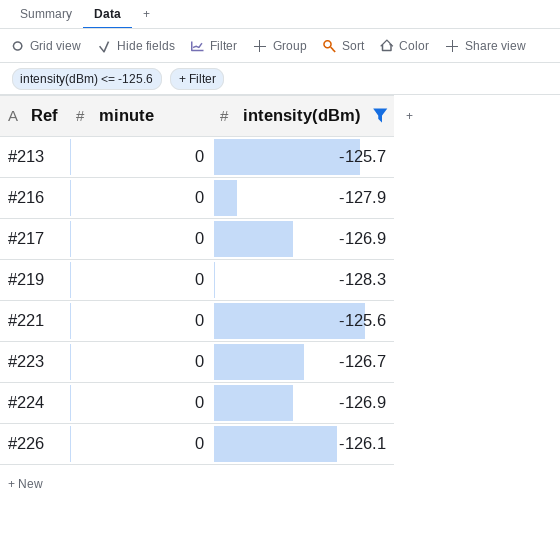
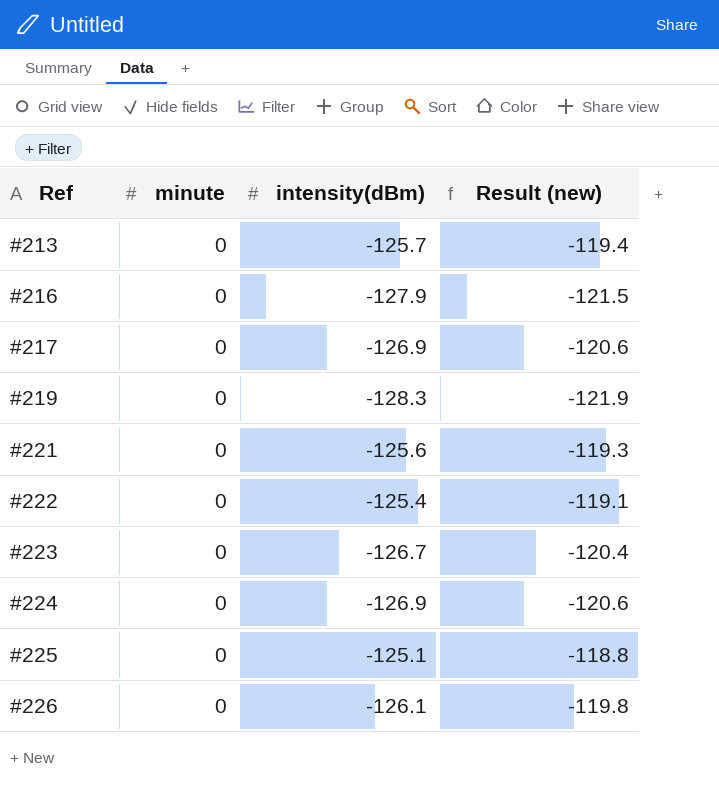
filter: intensity(dBm) <= -125.6 -> none
column Result (new) | formula: none -> [intensity(dBm)] * 0.95

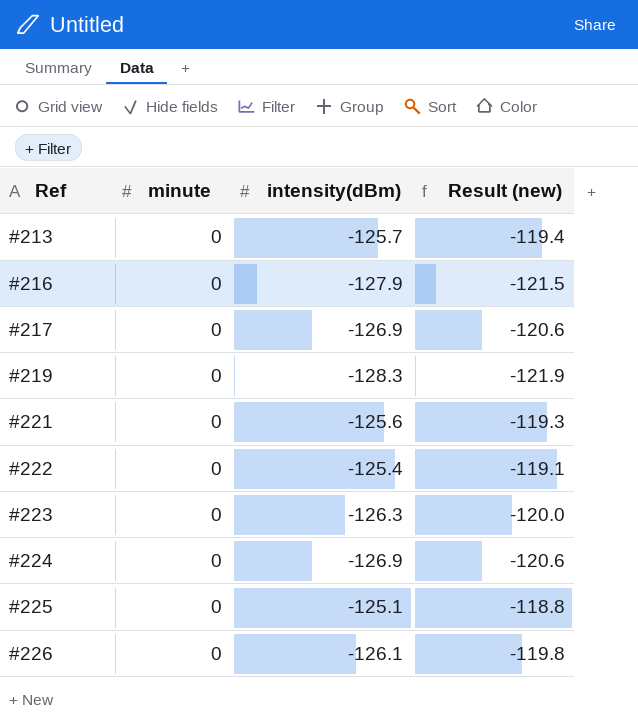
#223 | intensity(dBm): -126.7 -> -126.3
#223 | Result (new): -120.4 -> -120.0

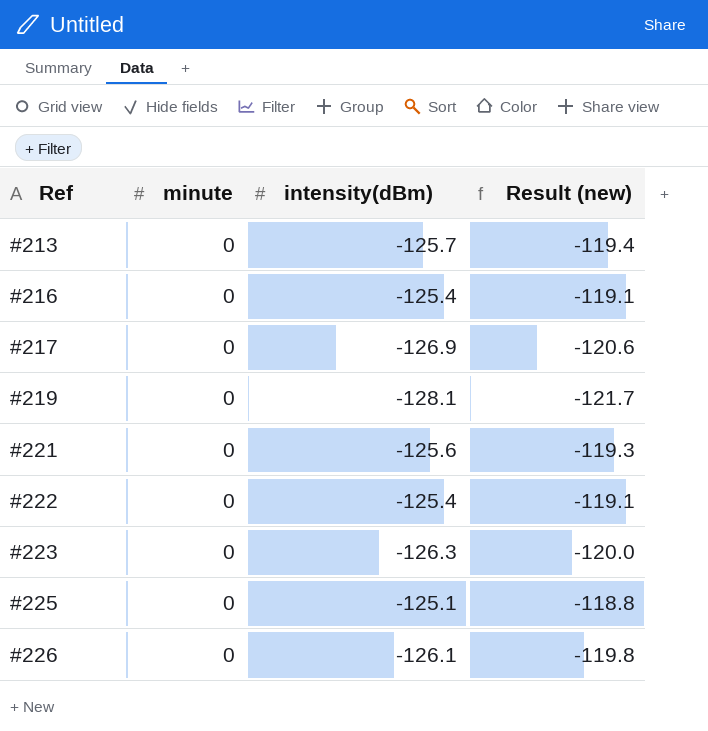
row #224: 0 | -126.9 | -120.6 -> none
#216 | intensity(dBm): -127.9 -> -125.4
#216 | Result (new): -121.5 -> -119.1
#219 | intensity(dBm): -128.3 -> -128.1
#219 | Result (new): -121.9 -> -121.7

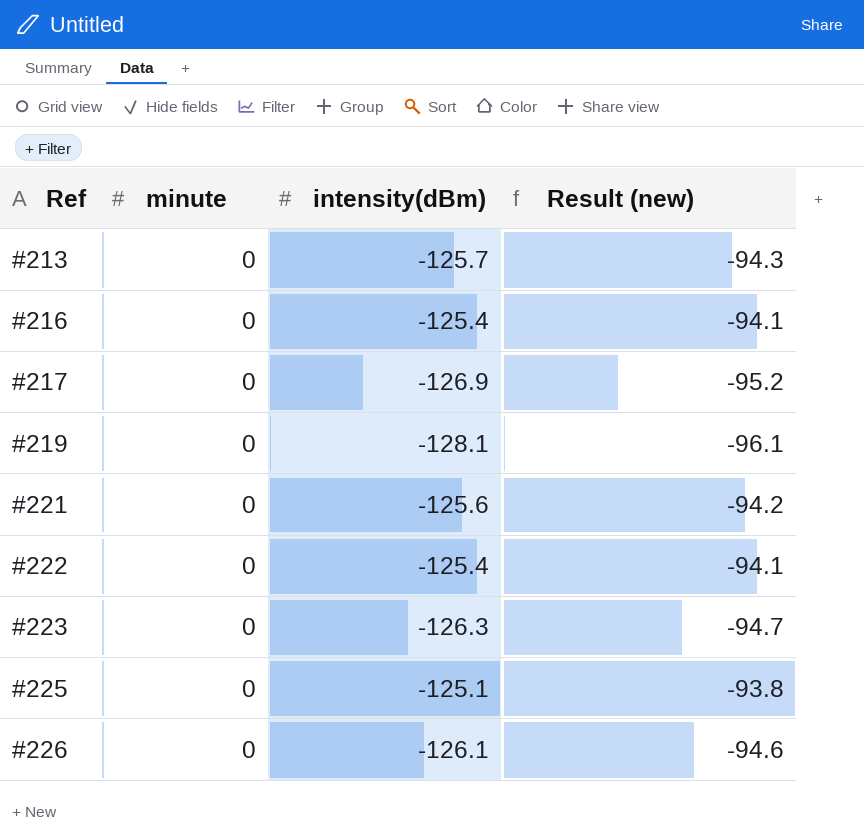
column Result (new) | formula: [intensity(dBm)] * 0.95 -> [intensity(dBm)] * 0.75

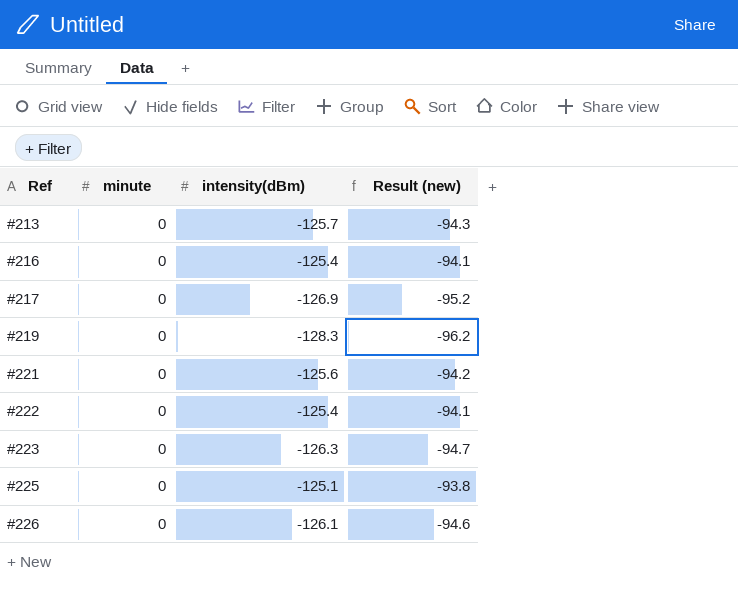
#219 | intensity(dBm): -128.1 -> -128.3
#219 | Result (new): -96.1 -> -96.2

